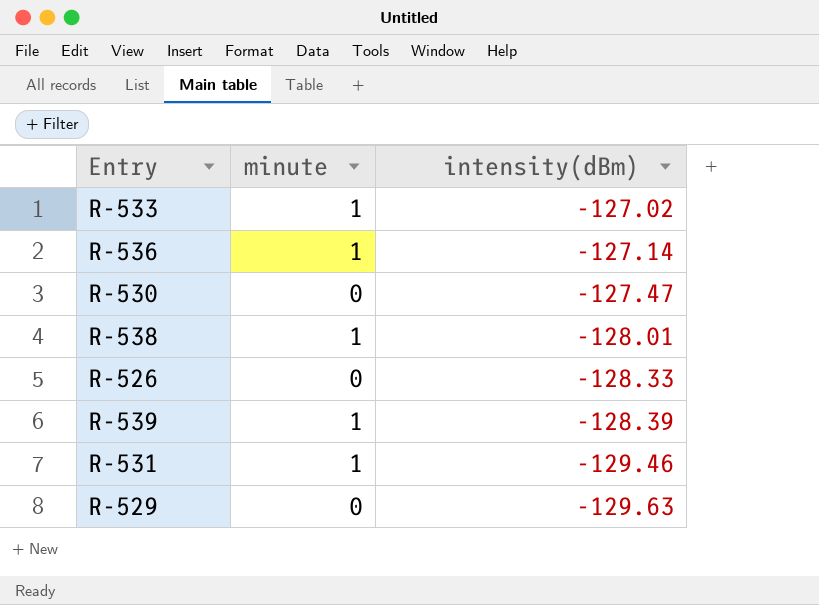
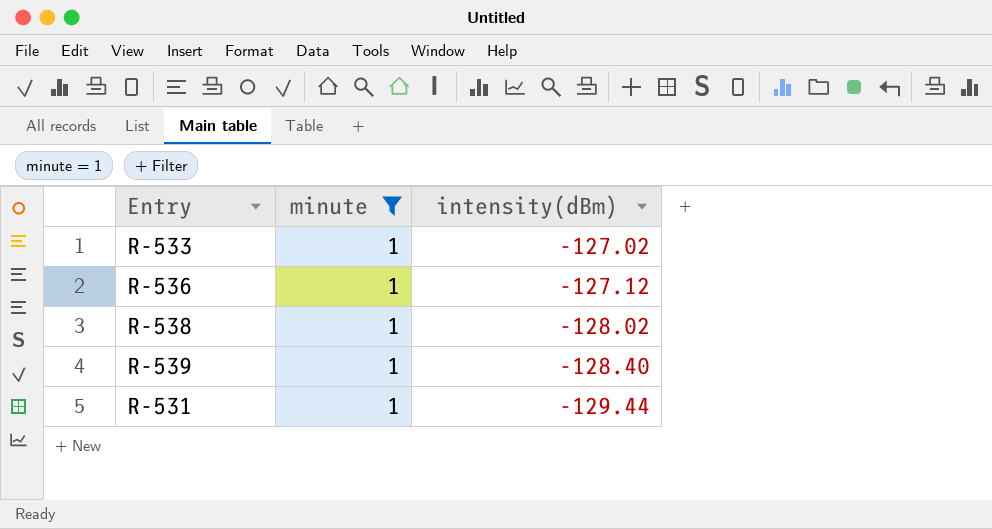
filter: none -> minute = 1
R-536 | intensity(dBm): -127.14 -> -127.12
R-538 | intensity(dBm): -128.01 -> -128.02
R-539 | intensity(dBm): -128.39 -> -128.40
R-531 | intensity(dBm): -129.46 -> -129.44

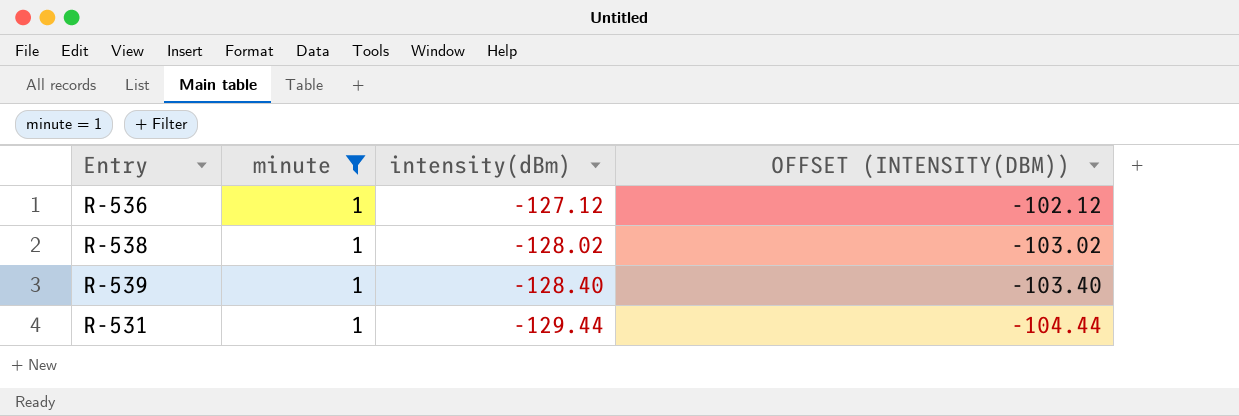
column OFFSET (INTENSITY(DBM)) | formula: none -> [intensity(dBm)] + 25
row R-533: 1 | -127.02 -> none

